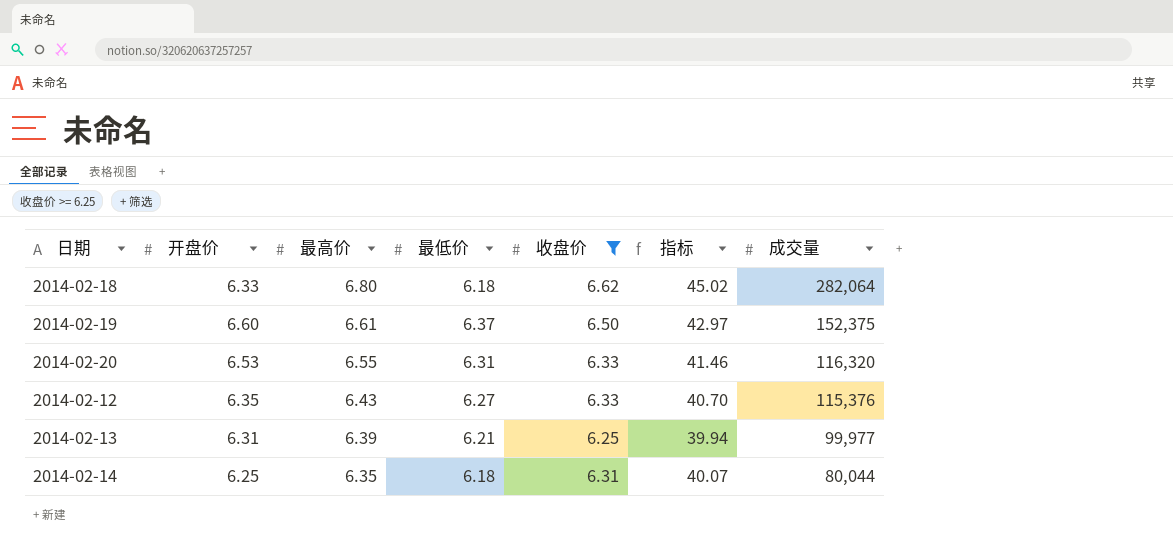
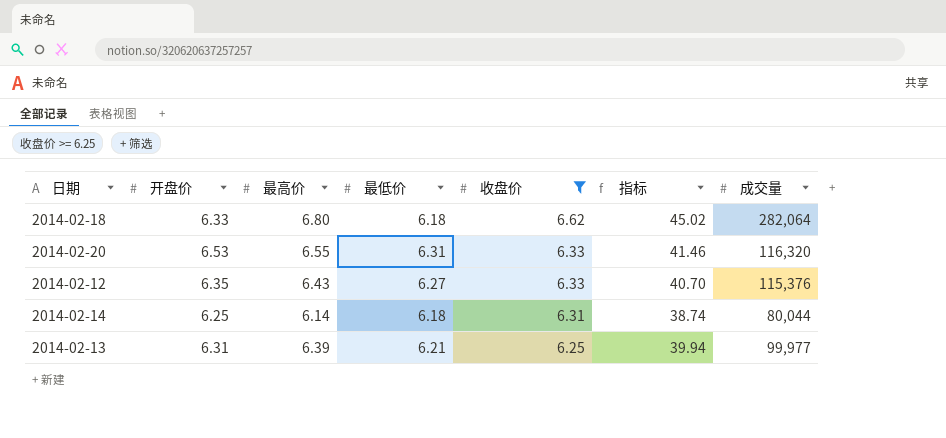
row order: 最高价 descending -> 收盘价 descending
row 2014-02-19: 6.60 | 6.61 | 6.37 | 6.50 | 42.97 | 152,375 -> none
2014-02-14 | 最高价: 6.35 -> 6.14
2014-02-14 | 指标: 40.07 -> 38.74

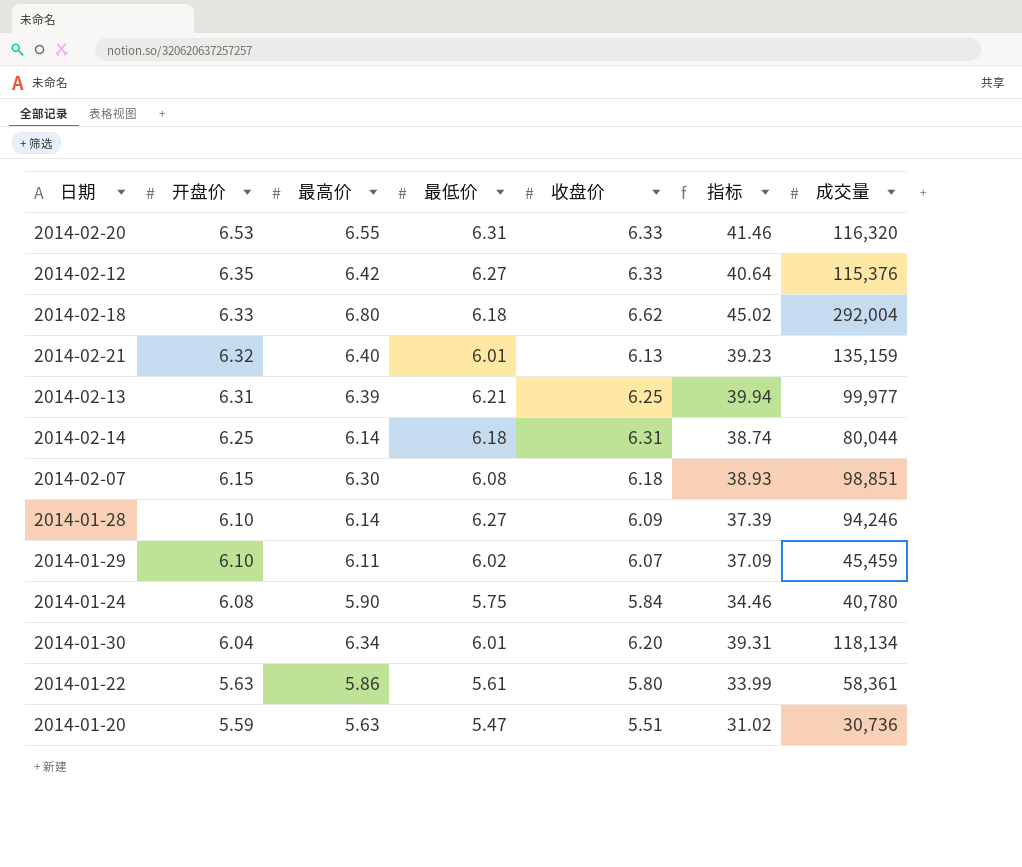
filter: 收盘价 >= 6.25 -> none
row order: 收盘价 descending -> 开盘价 descending
2014-02-12 | 最高价: 6.43 -> 6.42
2014-02-12 | 指标: 40.70 -> 40.64
2014-02-18 | 成交量: 282,064 -> 292,004

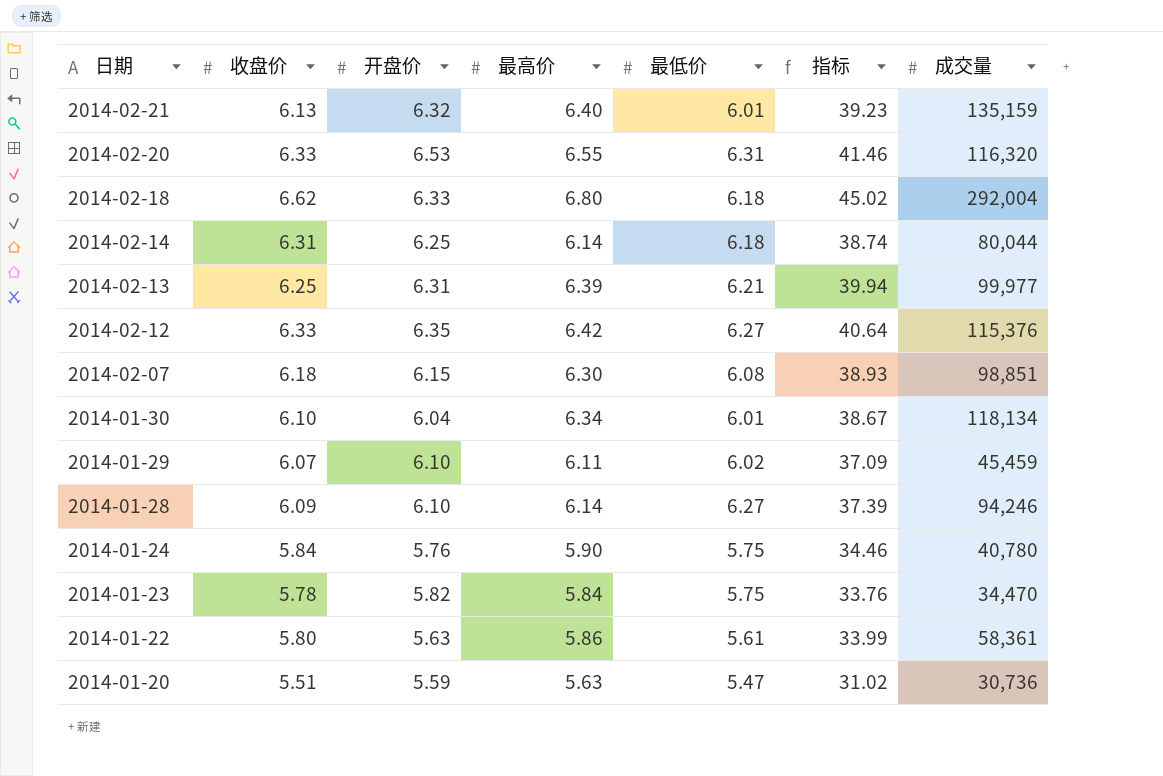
row order: 开盘价 descending -> 日期 descending
column 收盘价 | position: 5 -> 2
2014-01-30 | 收盘价: 6.20 -> 6.10
2014-01-30 | 指标: 39.31 -> 38.67
2014-01-24 | 开盘价: 6.08 -> 5.76
row 2014-01-23: none -> 5.78 | 5.82 | 5.84 | 5.75 | 33.76 | 34,470

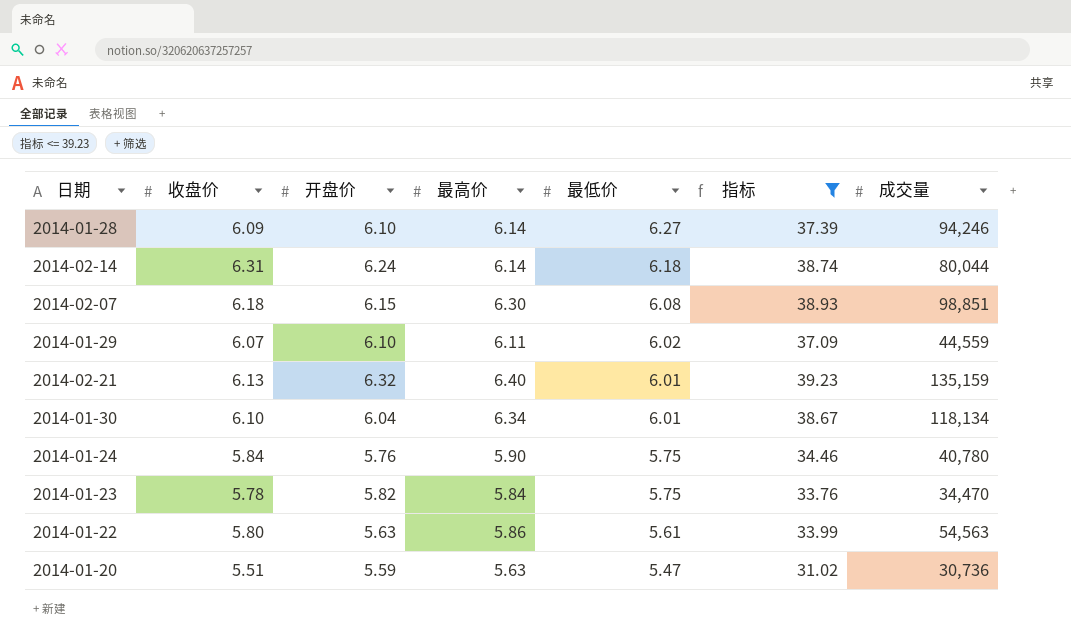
filter: none -> 指标 <= 39.23
row order: 日期 descending -> 最低价 descending
2014-02-14 | 开盘价: 6.25 -> 6.24
2014-01-29 | 成交量: 45,459 -> 44,559
2014-01-22 | 成交量: 58,361 -> 54,563

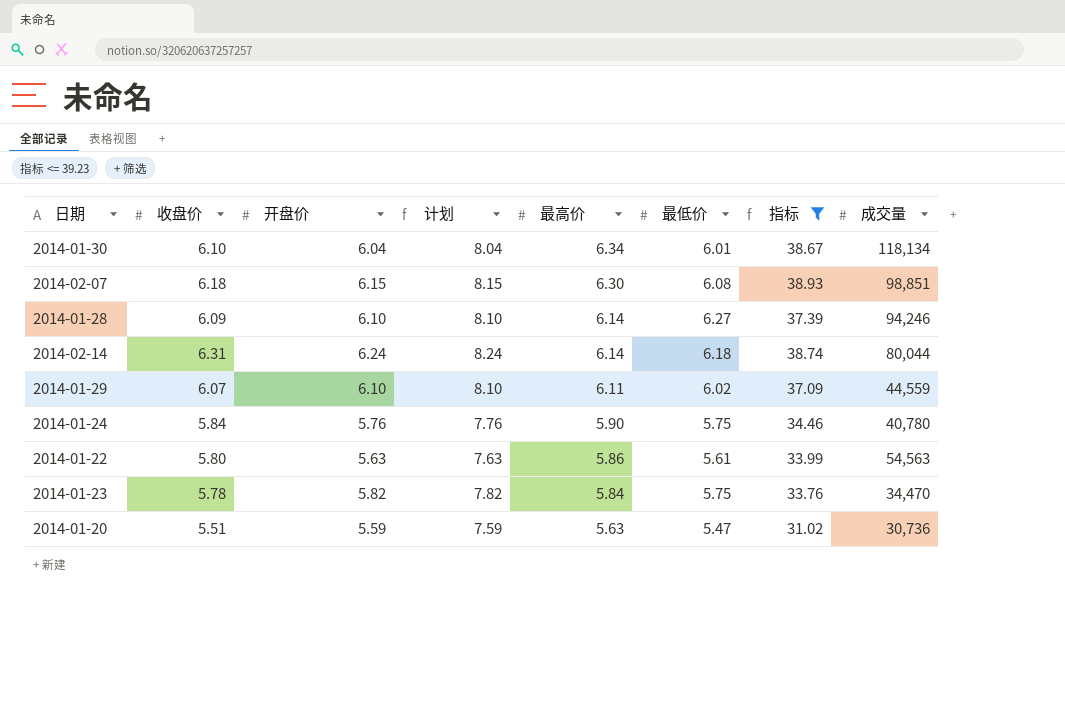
row order: 最低价 descending -> 最高价 descending
column 计划 | formula: none -> [开盘价] + 2
row 2014-02-21: 6.13 | 6.32 | 6.40 | 6.01 | 39.23 | 135,159 -> none

